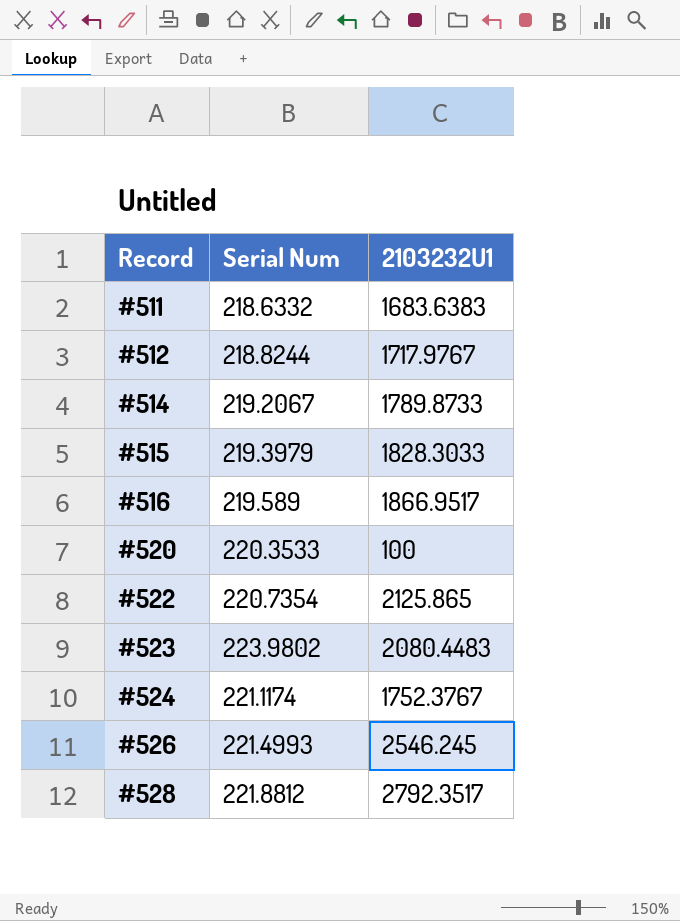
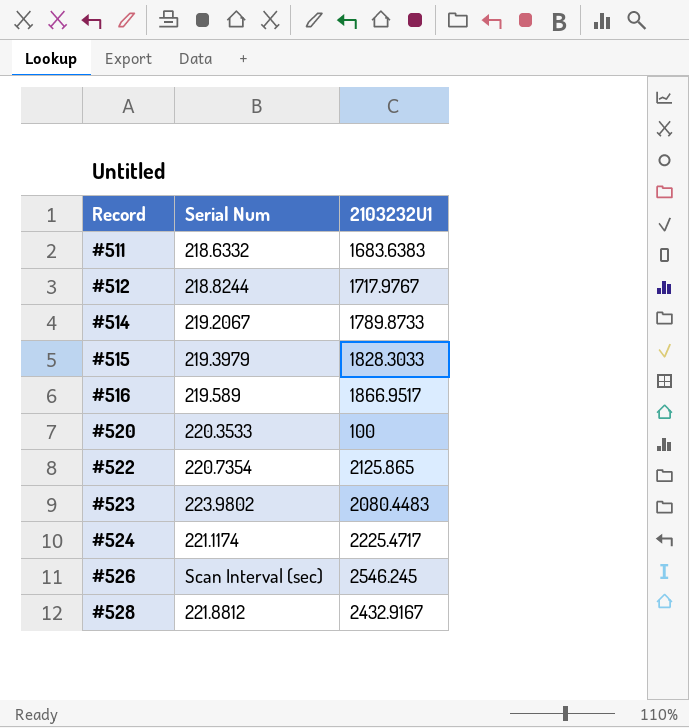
#524 | 2103232U1: 1752.3767 -> 2225.4717
#526 | Serial Num: 221.4993 -> Scan Interval (sec)
#528 | 2103232U1: 2792.3517 -> 2432.9167

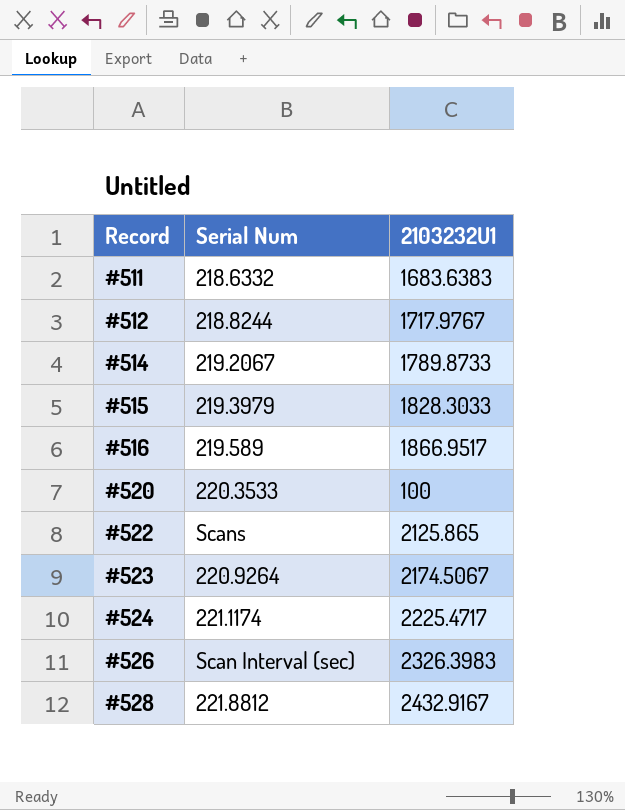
#522 | Serial Num: 220.7354 -> Scans
#523 | Serial Num: 223.9802 -> 220.9264
#523 | 2103232U1: 2080.4483 -> 2174.5067
#526 | 2103232U1: 2546.245 -> 2326.3983

